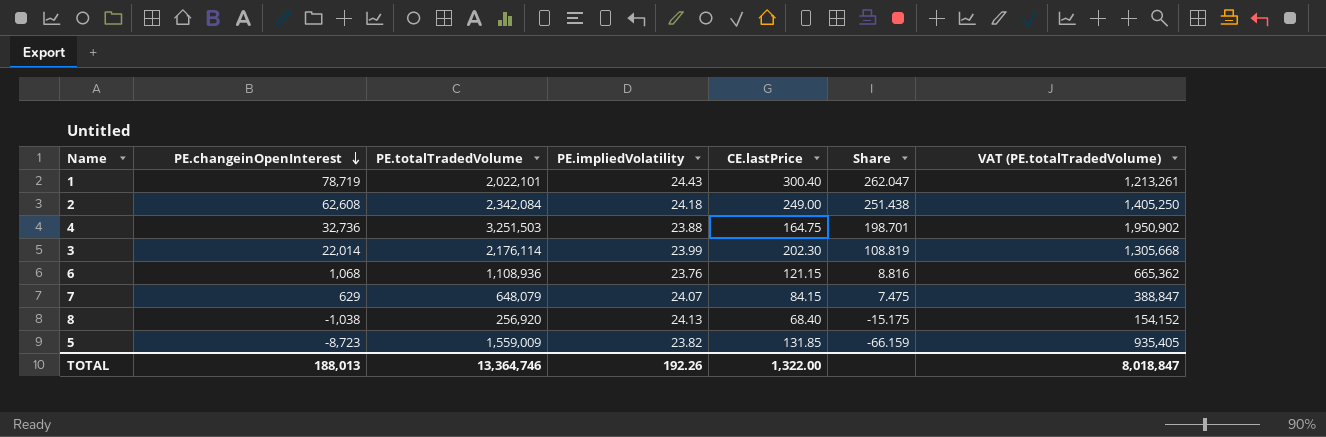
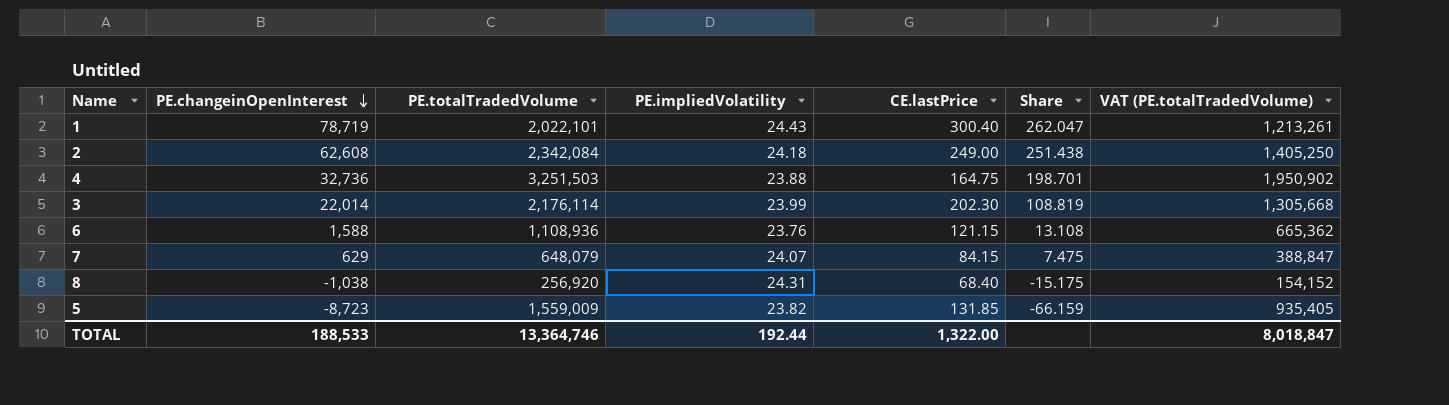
6 | PE.changeinOpenInterest: 1,068 -> 1,588
6 | Share: 8.816 -> 13.108
8 | PE.impliedVolatility: 24.13 -> 24.31
TOTAL | PE.changeinOpenInterest: 188,013 -> 188,533
TOTAL | PE.impliedVolatility: 192.26 -> 192.44

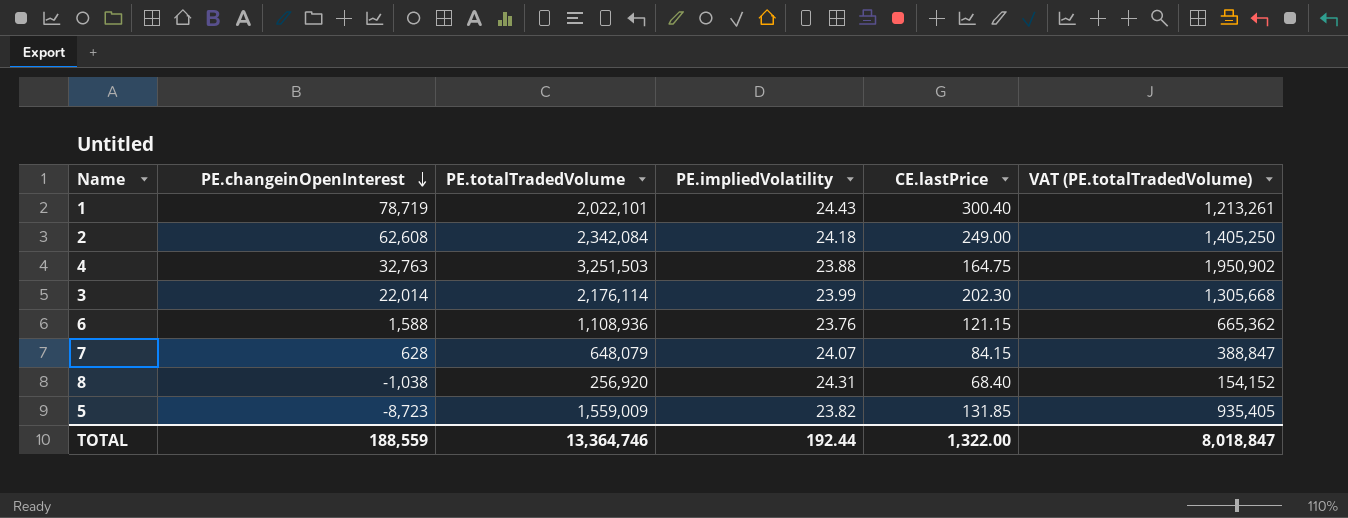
column Share | formula: [PE.changeinOpenInterest] / [CE.lastPrice] -> none
4 | PE.changeinOpenInterest: 32,736 -> 32,763
7 | PE.changeinOpenInterest: 629 -> 628
TOTAL | PE.changeinOpenInterest: 188,533 -> 188,559

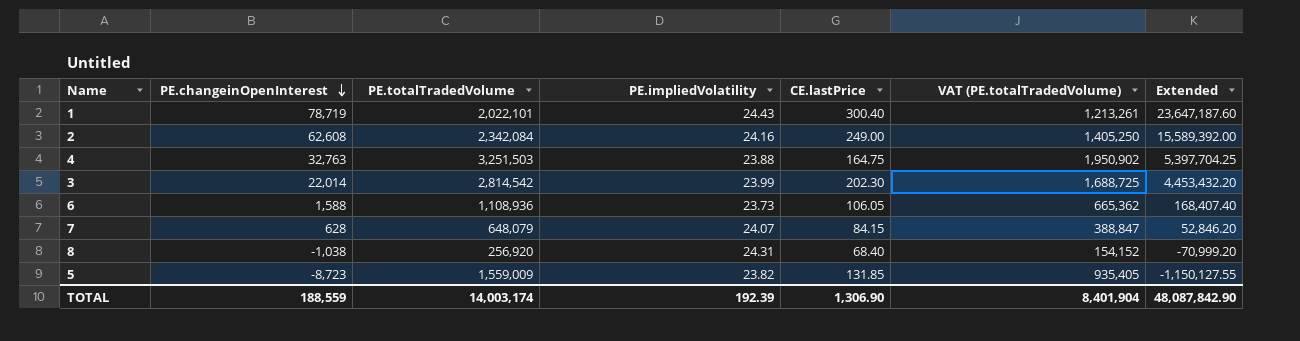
column Extended | formula: none -> [PE.changeinOpenInterest] * [CE.lastPrice]
2 | PE.impliedVolatility: 24.18 -> 24.16
3 | PE.totalTradedVolume: 2,176,114 -> 2,814,542
3 | VAT (PE.totalTradedVolume): 1,305,668 -> 1,688,725
6 | PE.impliedVolatility: 23.76 -> 23.73
6 | CE.lastPrice: 121.15 -> 106.05
TOTAL | PE.totalTradedVolume: 13,364,746 -> 14,003,174
TOTAL | PE.impliedVolatility: 192.44 -> 192.39
TOTAL | CE.lastPrice: 1,322.00 -> 1,306.90
TOTAL | VAT (PE.totalTradedVolume): 8,018,847 -> 8,401,904

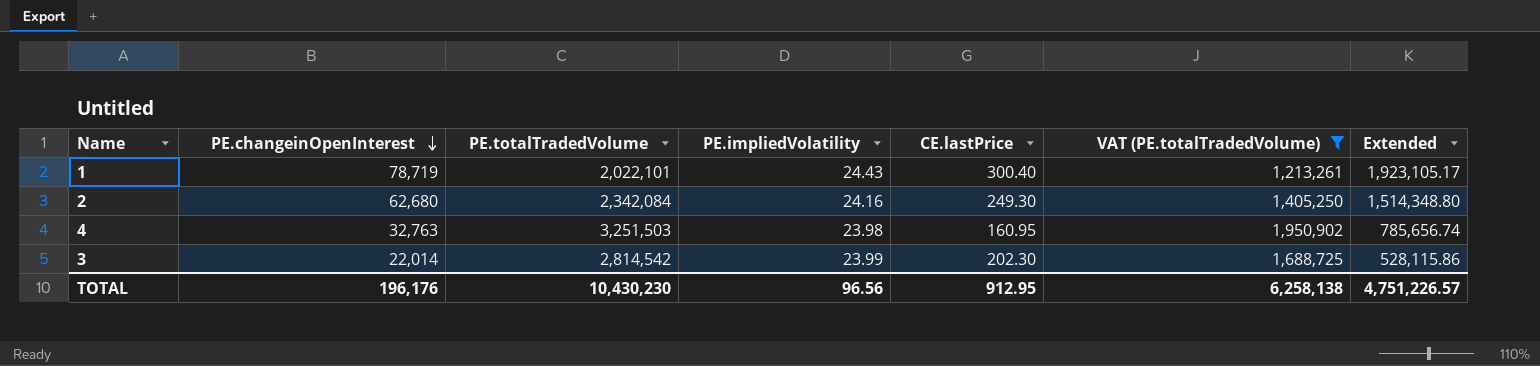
filter: none -> VAT (PE.totalTradedVolume) >= 1,213,261
column Extended | formula: [PE.changeinOpenInterest] * [CE.lastPrice] -> [PE.changeinOpenInterest] * [PE.impliedVolatility]
2 | PE.changeinOpenInterest: 62,608 -> 62,680
2 | CE.lastPrice: 249.00 -> 249.30
4 | PE.impliedVolatility: 23.88 -> 23.98
4 | CE.lastPrice: 164.75 -> 160.95
TOTAL | PE.changeinOpenInterest: 188,559 -> 196,176
TOTAL | PE.totalTradedVolume: 14,003,174 -> 10,430,230
TOTAL | PE.impliedVolatility: 192.39 -> 96.56
TOTAL | CE.lastPrice: 1,306.90 -> 912.95
TOTAL | VAT (PE.totalTradedVolume): 8,401,904 -> 6,258,138
TOTAL | Extended: 48,087,842.90 -> 4,751,226.57

